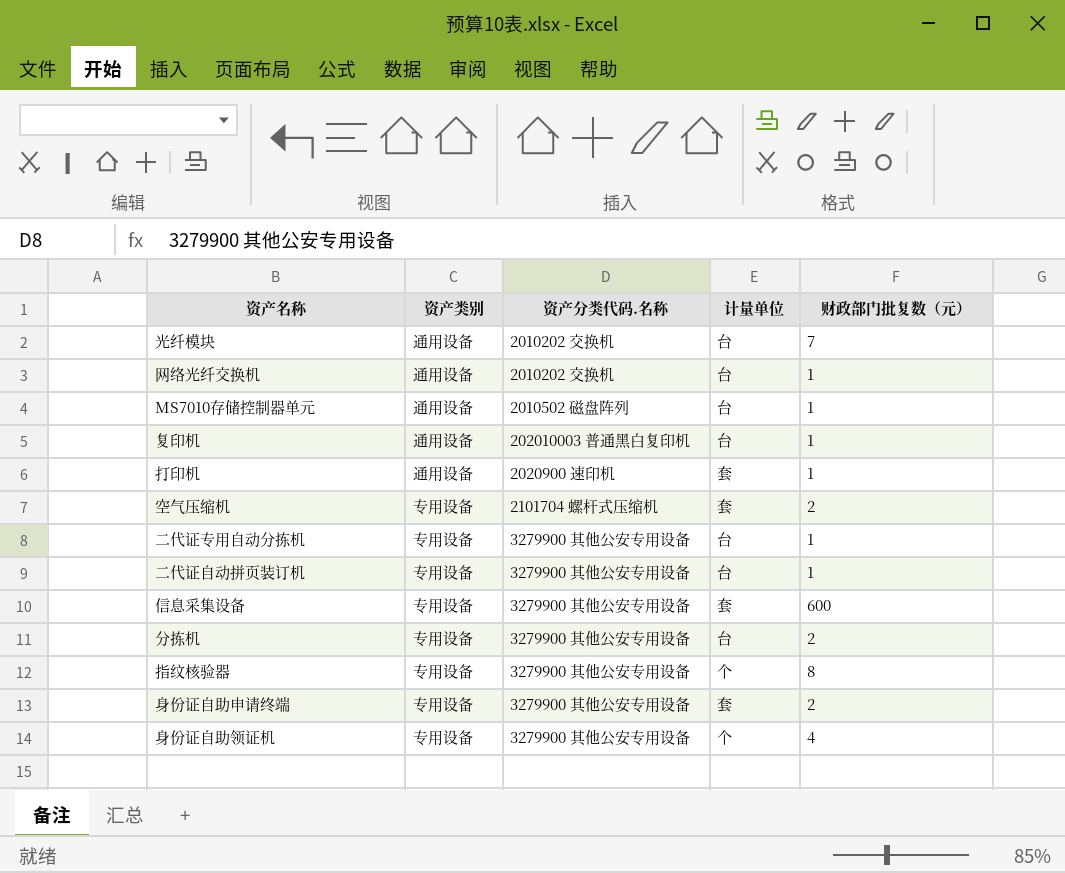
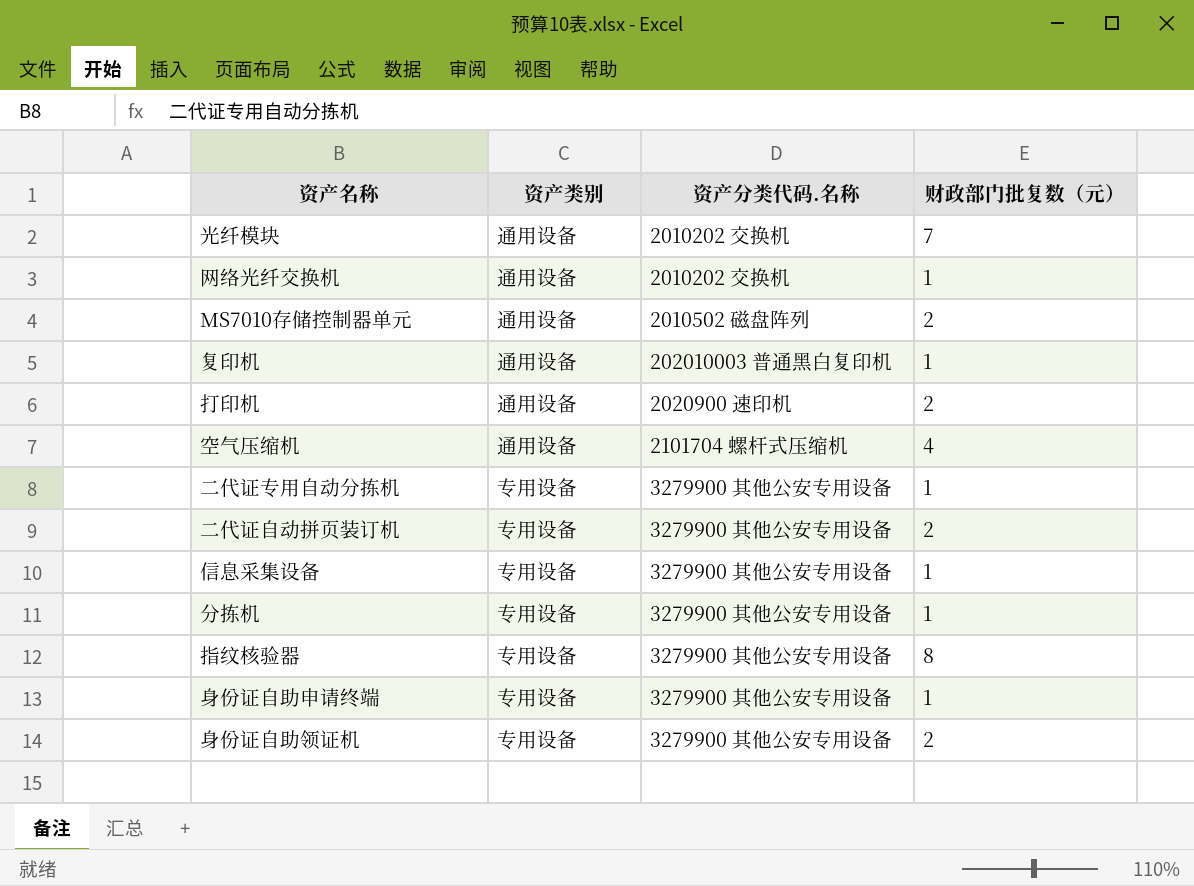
column 计量单位 | position: 4 -> none
MS7010存储控制器单元 | 财政部门批复数（元）: 1 -> 2
打印机 | 财政部门批复数（元）: 1 -> 2
空气压缩机 | 资产类别: 专用设备 -> 通用设备
空气压缩机 | 财政部门批复数（元）: 2 -> 4
二代证自动拼页装订机 | 财政部门批复数（元）: 1 -> 2
信息采集设备 | 财政部门批复数（元）: 600 -> 1
分拣机 | 财政部门批复数（元）: 2 -> 1
身份证自助申请终端 | 财政部门批复数（元）: 2 -> 1
身份证自助领证机 | 财政部门批复数（元）: 4 -> 2

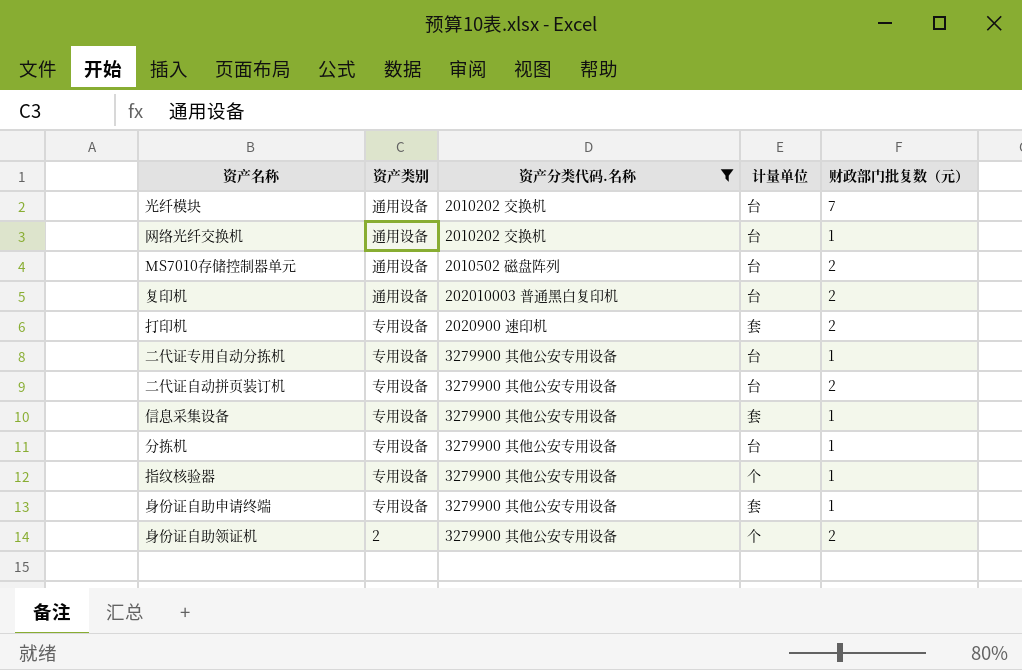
filter: none -> 资产分类代码.名称 != 2101704 螺杆式压缩机
column 计量单位 | position: none -> 4
复印机 | 财政部门批复数（元）: 1 -> 2
打印机 | 资产类别: 通用设备 -> 专用设备
指纹核验器 | 财政部门批复数（元）: 8 -> 1
身份证自助领证机 | 资产类别: 专用设备 -> 2

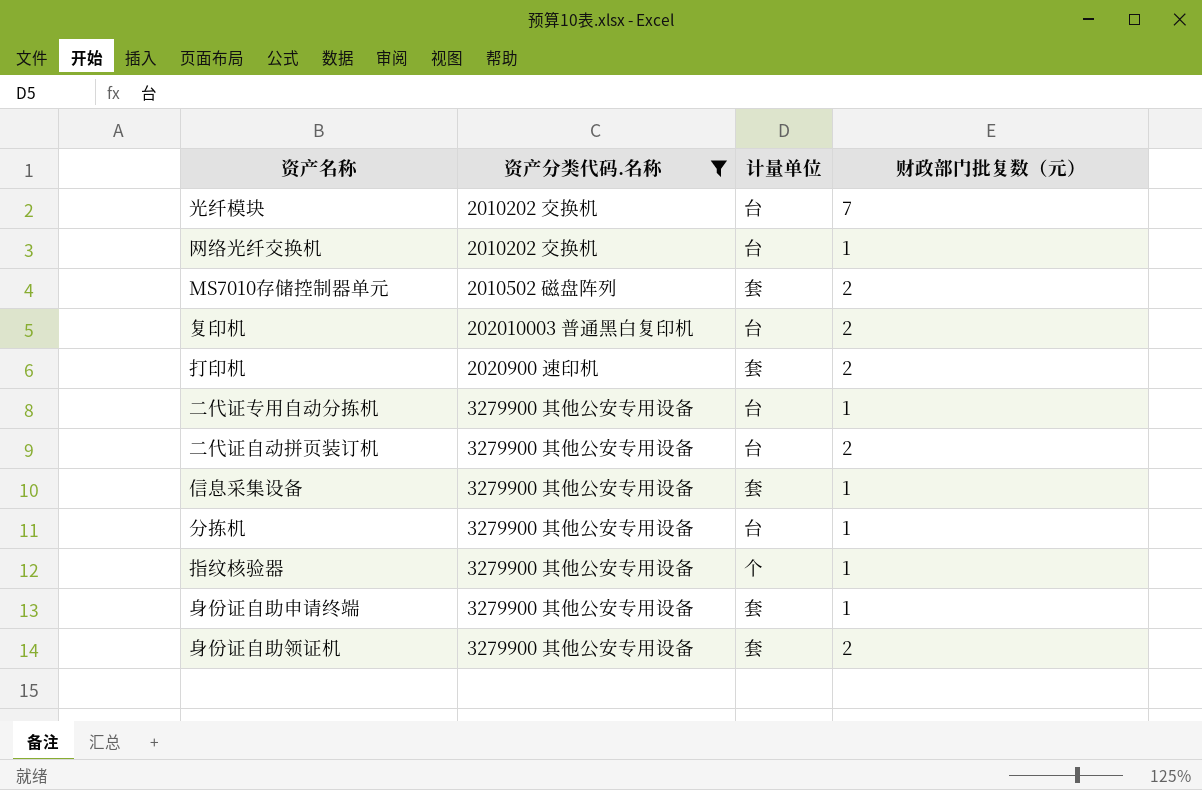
column 资产类别 | position: 2 -> none
MS7010存储控制器单元 | 计量单位: 台 -> 套
身份证自助领证机 | 计量单位: 个 -> 套

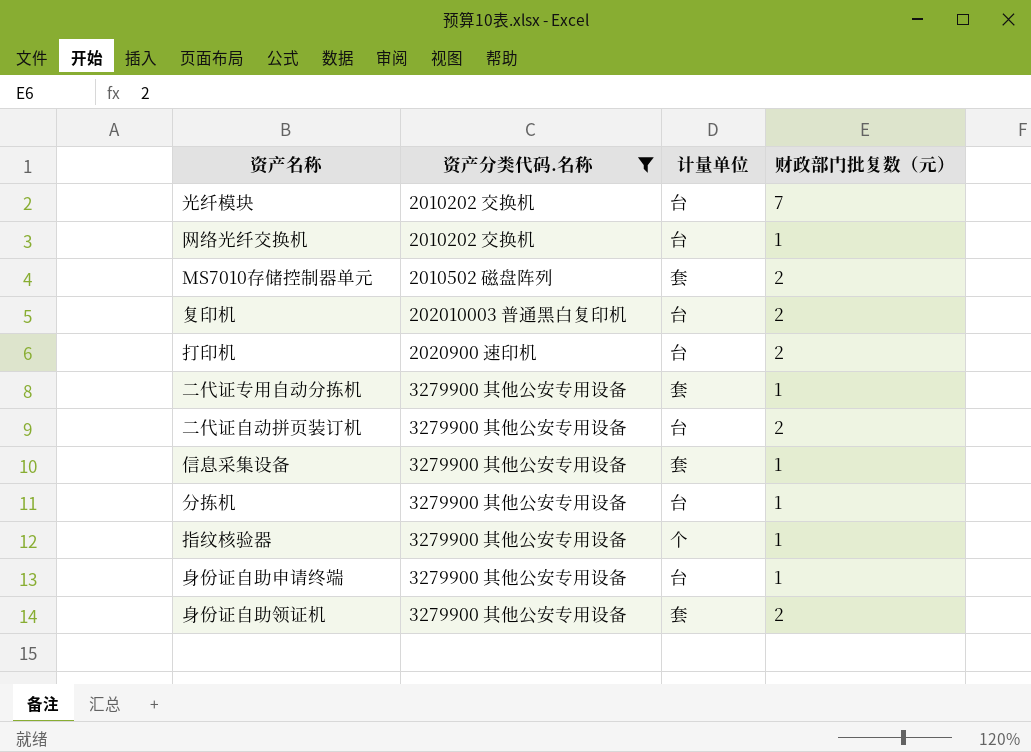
打印机 | 计量单位: 套 -> 台
二代证专用自动分拣机 | 计量单位: 台 -> 套
身份证自助申请终端 | 计量单位: 套 -> 台

